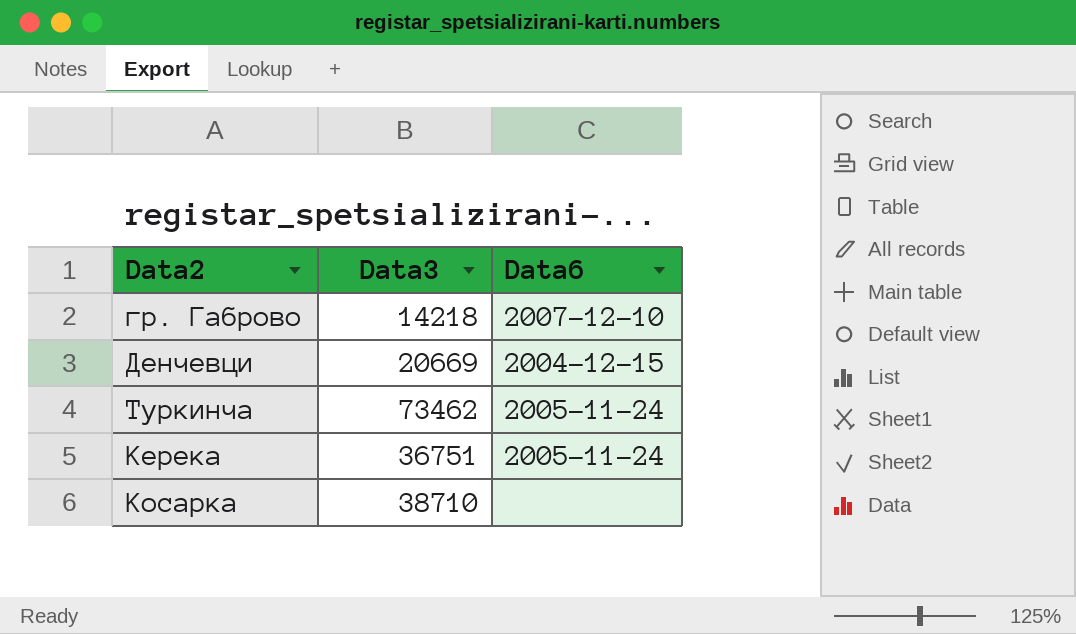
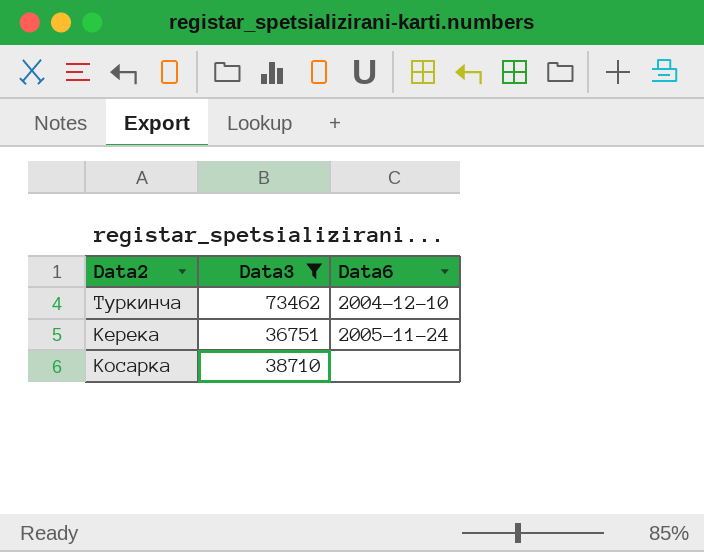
filter: none -> Data3 >= 36751
Туркинча | Data6: 2005-11-24 -> 2004-12-10

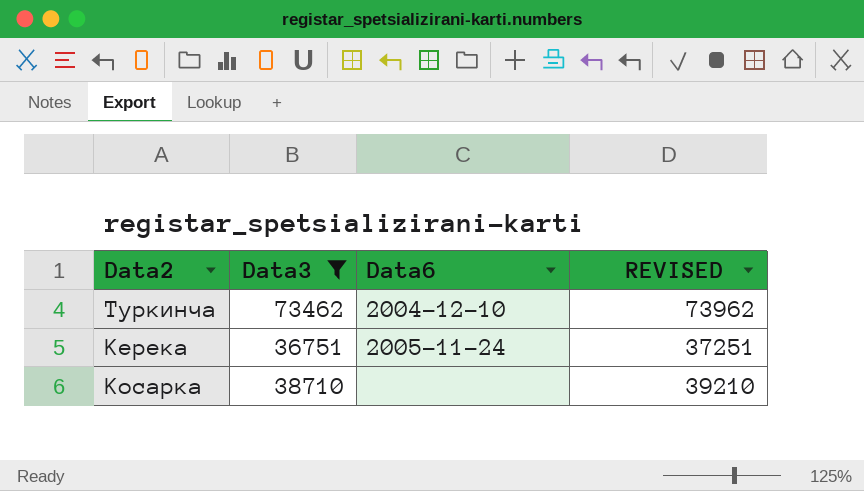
column REVISED | formula: none -> [Data3] + 500

